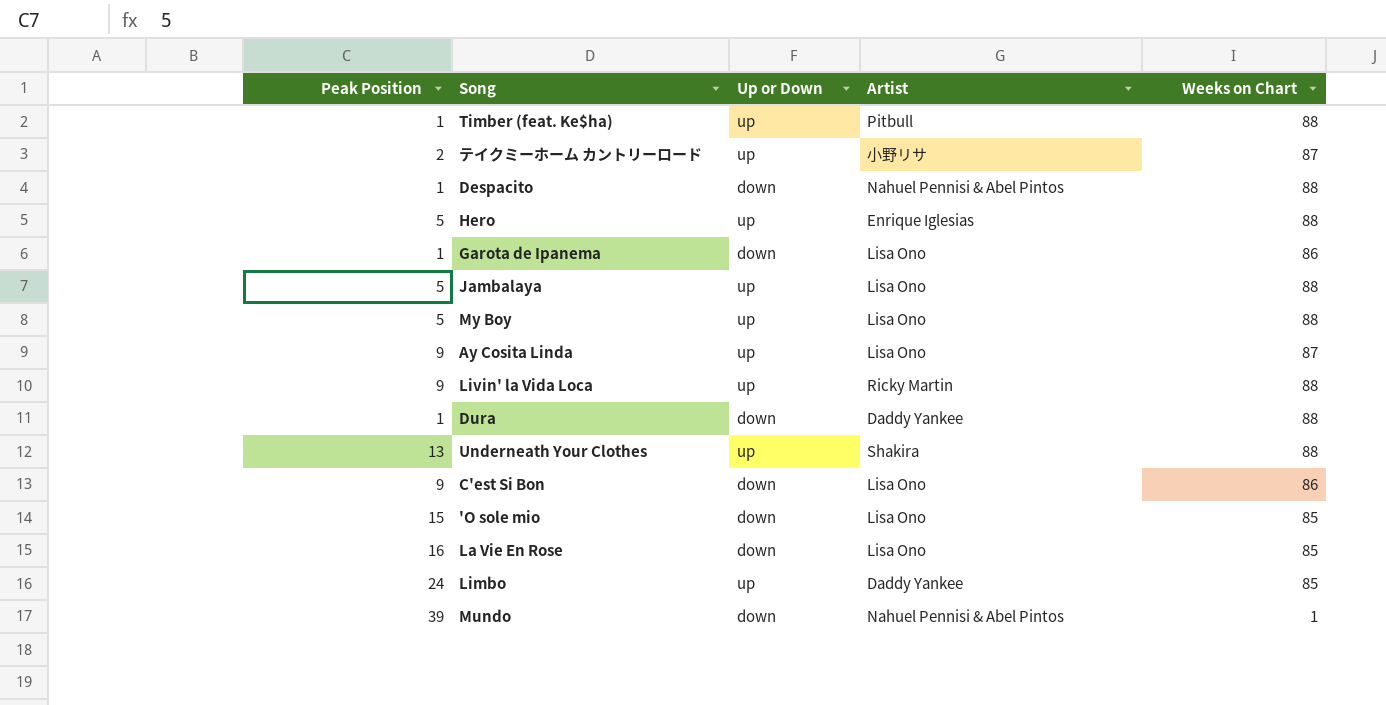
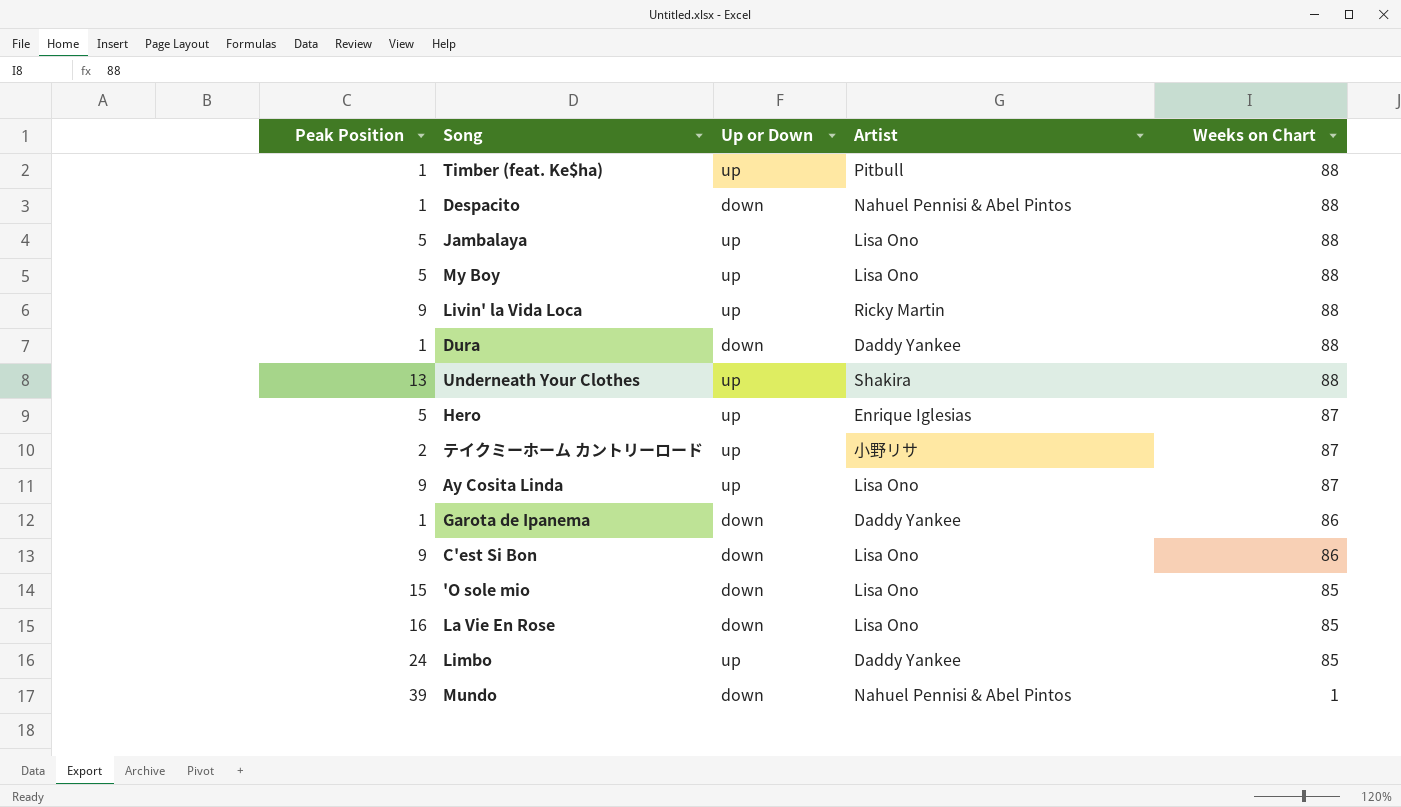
row order: none -> Weeks on Chart descending
Hero | Weeks on Chart: 88 -> 87
Garota de Ipanema | Artist: Lisa Ono -> Daddy Yankee

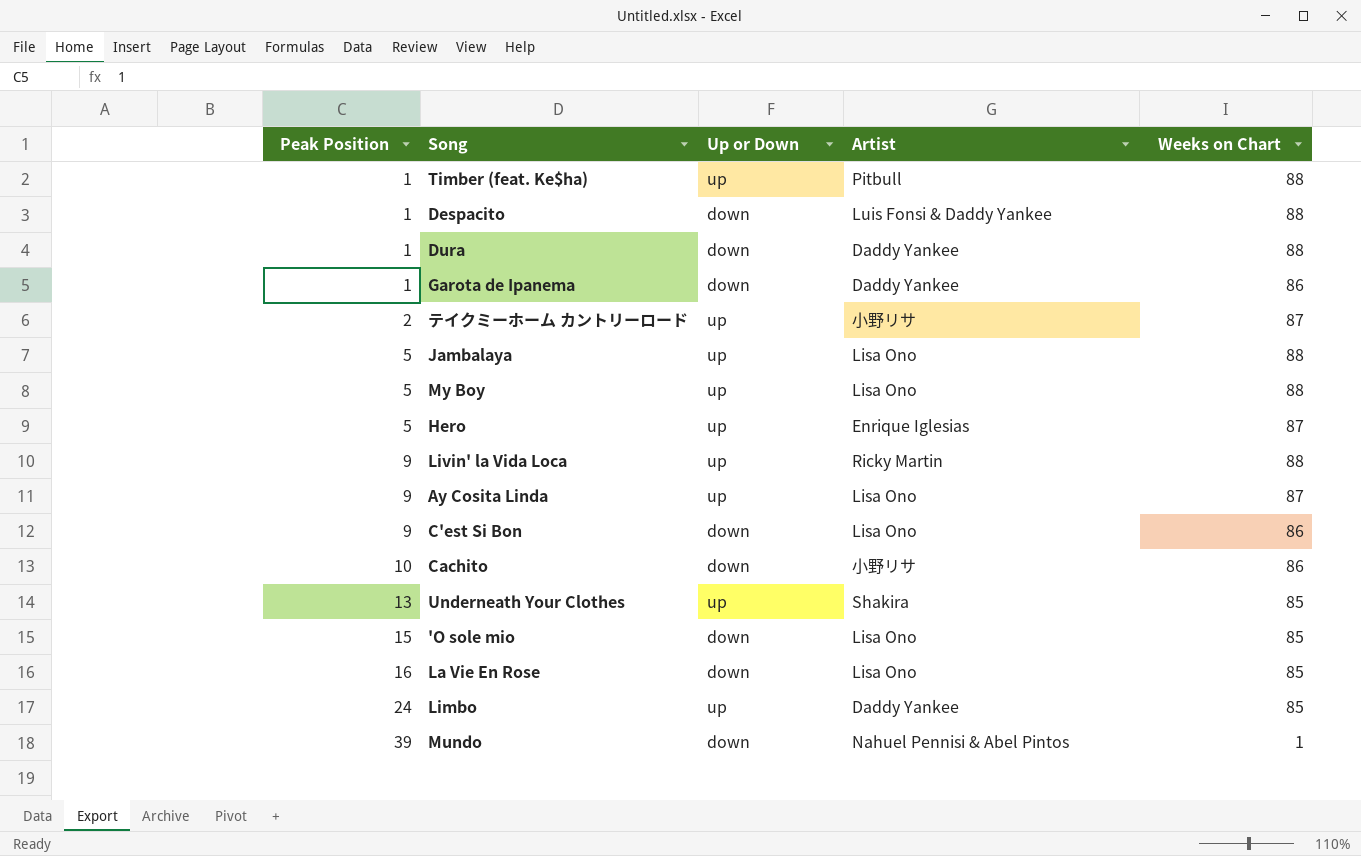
row order: Weeks on Chart descending -> Peak Position ascending
Despacito | Artist: Nahuel Pennisi & Abel Pintos -> Luis Fonsi & Daddy Yankee
row Cachito: none -> 10 | down | 小野リサ | 86
Underneath Your Clothes | Weeks on Chart: 88 -> 85

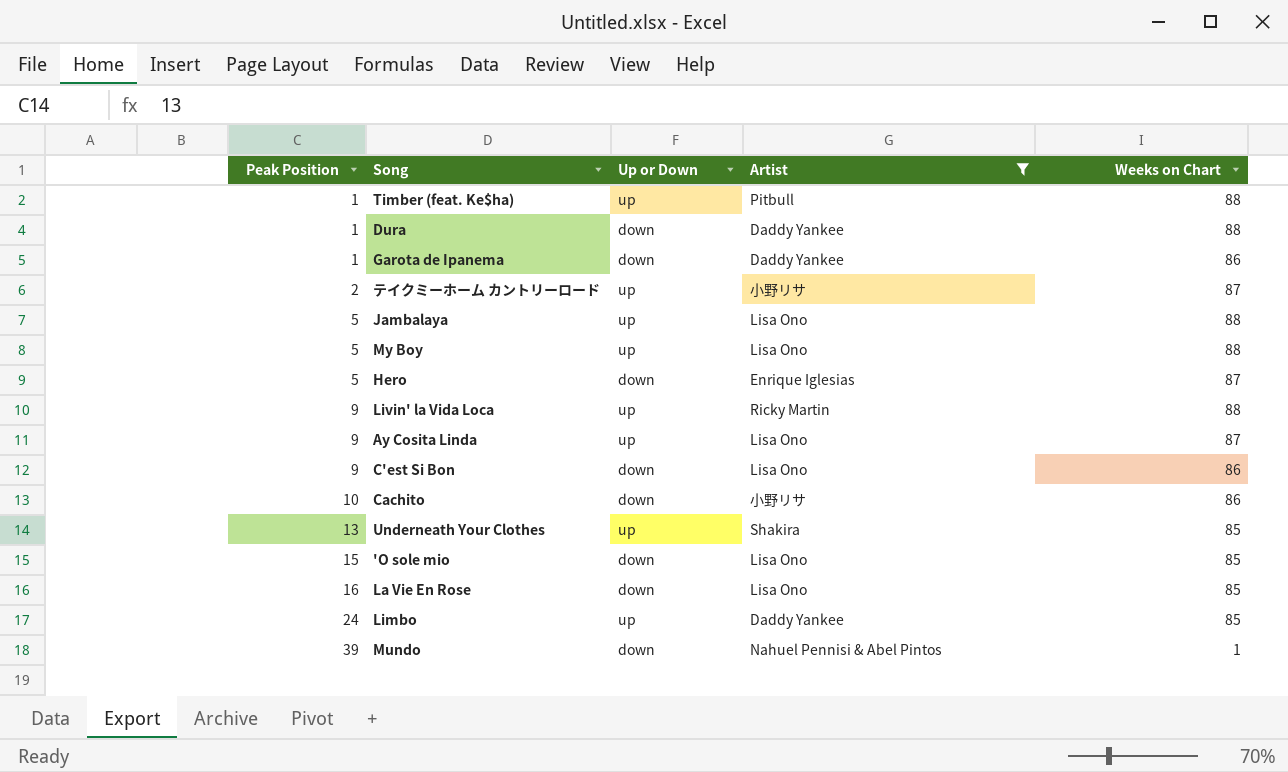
filter: none -> Artist != Luis Fonsi & Daddy Yankee
Hero | Up or Down: up -> down

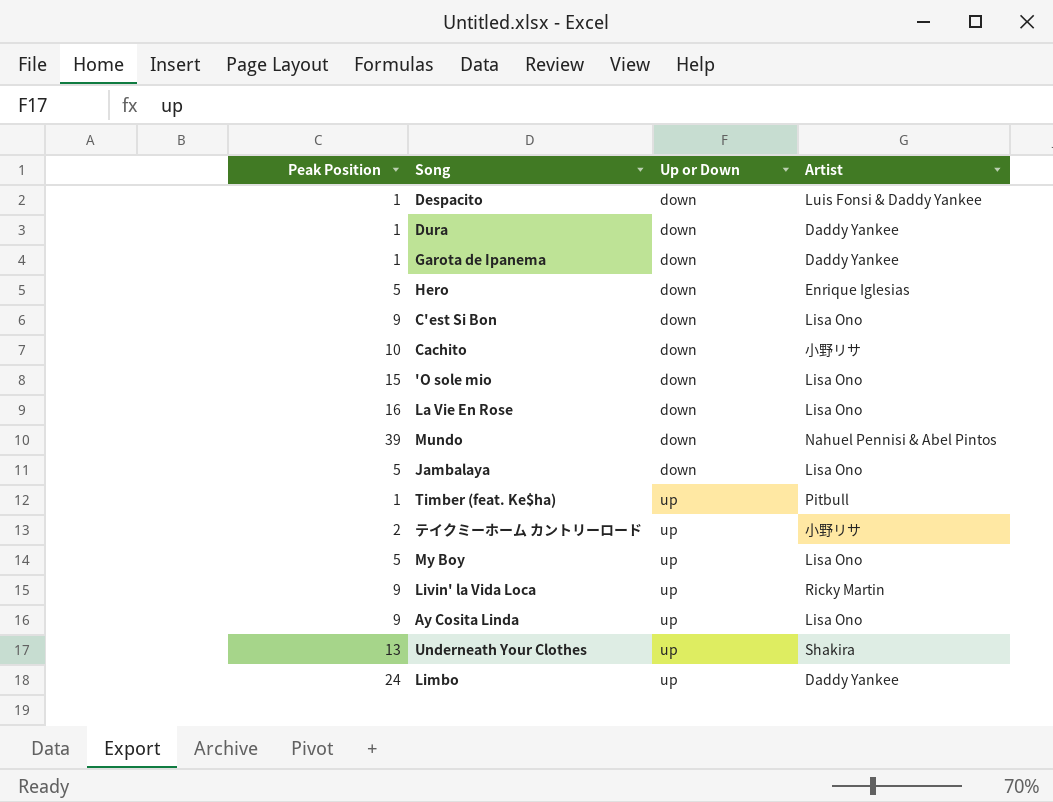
filter: Artist != Luis Fonsi & Daddy Yankee -> none
row order: Peak Position ascending -> Up or Down ascending
column Weeks on Chart | position: 5 -> none
Jambalaya | Up or Down: up -> down

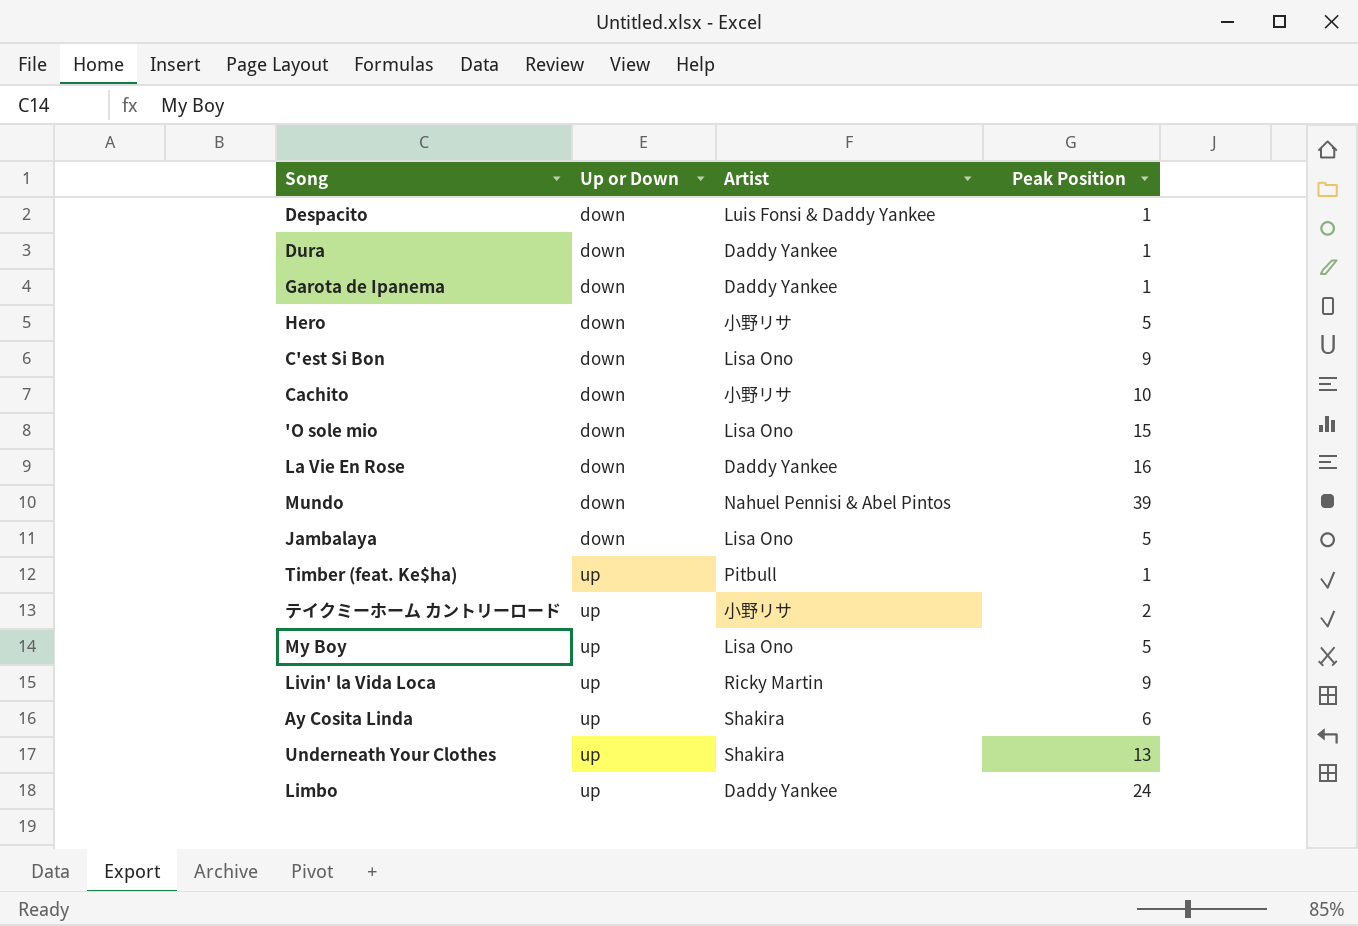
column Peak Position | position: 1 -> 4
Hero | Artist: Enrique Iglesias -> 小野リサ
La Vie En Rose | Artist: Lisa Ono -> Daddy Yankee
Ay Cosita Linda | Artist: Lisa Ono -> Shakira
Ay Cosita Linda | Peak Position: 9 -> 6

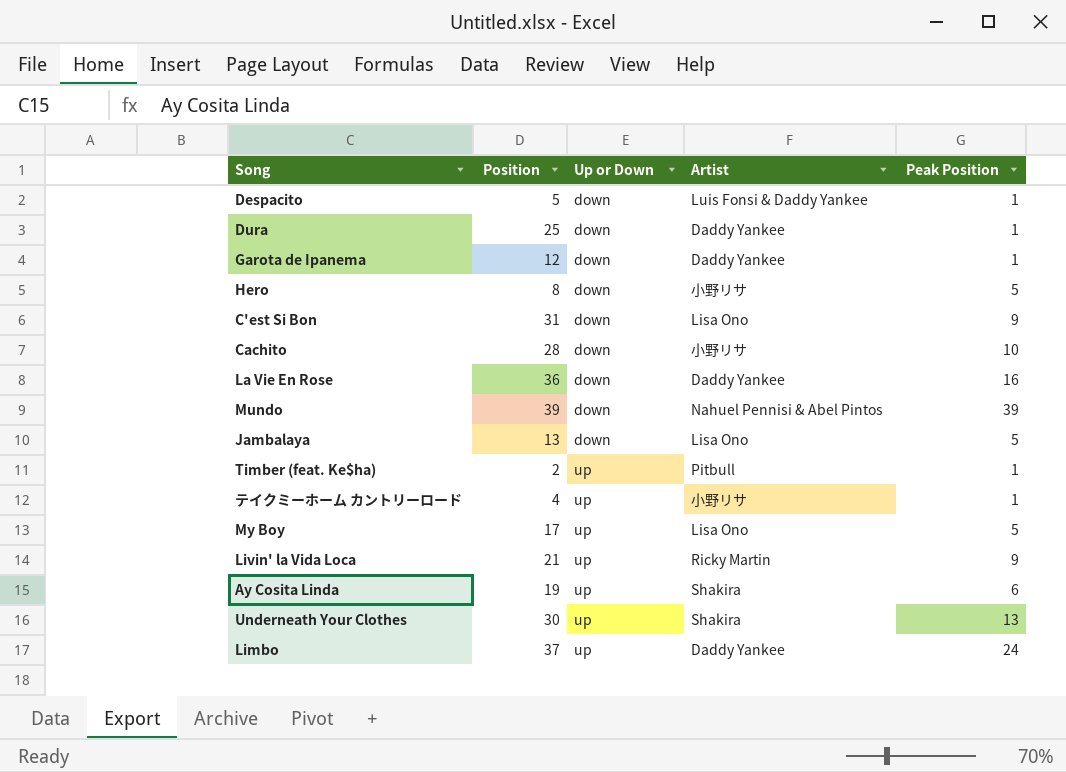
column Position | position: none -> 2
row 'O sole mio: down | Lisa Ono | 15 -> none
テイクミーホーム カントリーロード | Peak Position: 2 -> 1

